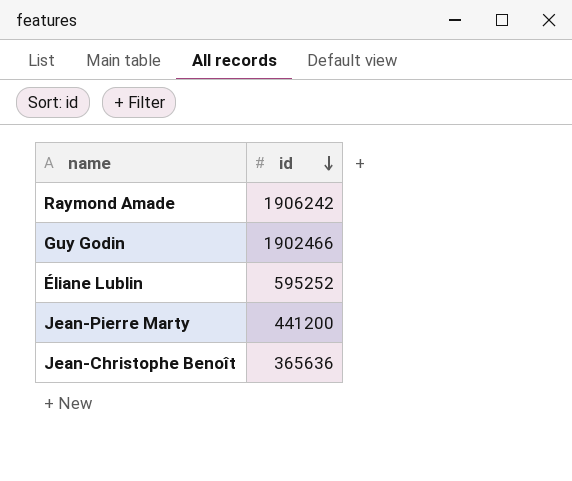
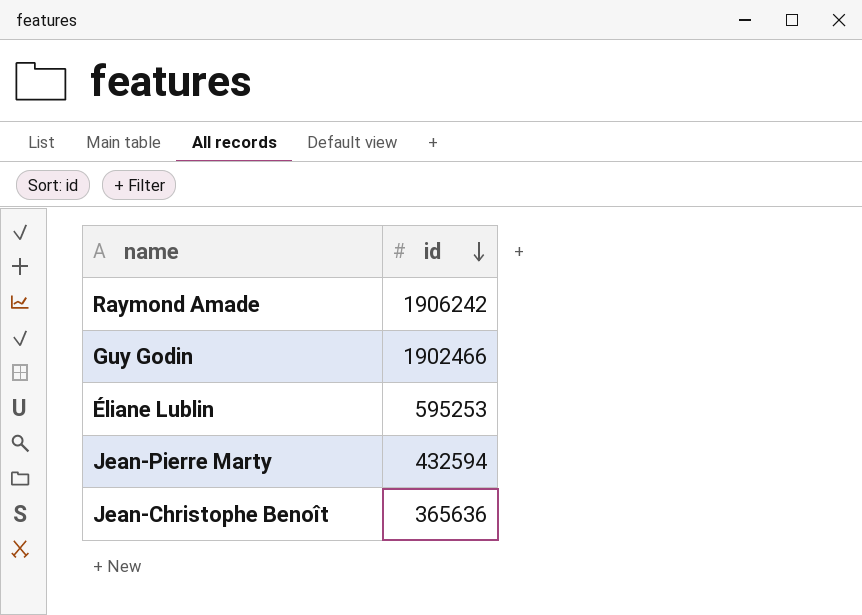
Éliane Lublin | id: 595252 -> 595253
Jean‐Pierre Marty | id: 441200 -> 432594

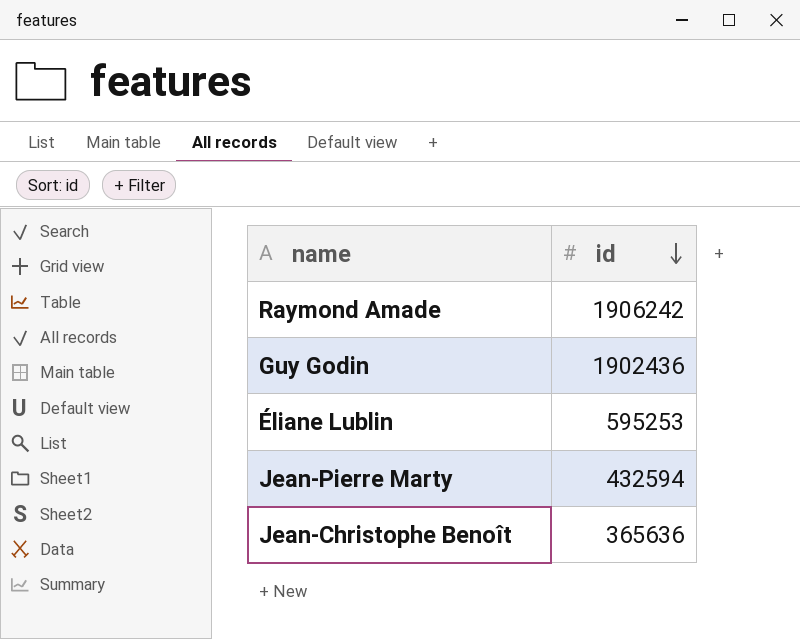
Guy Godin | id: 1902466 -> 1902436

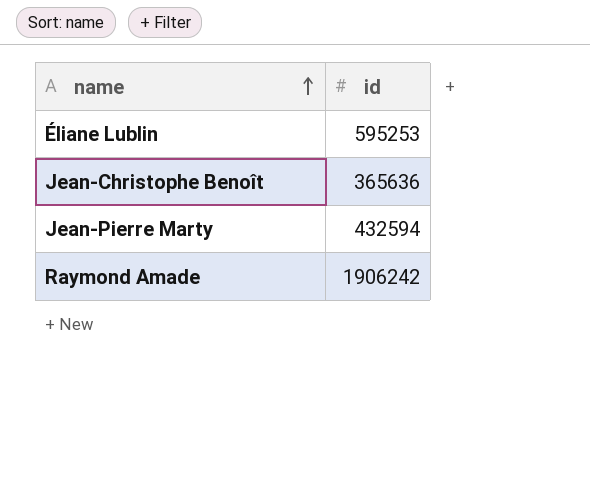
row order: id descending -> name ascending
row Guy Godin: 1902436 -> none

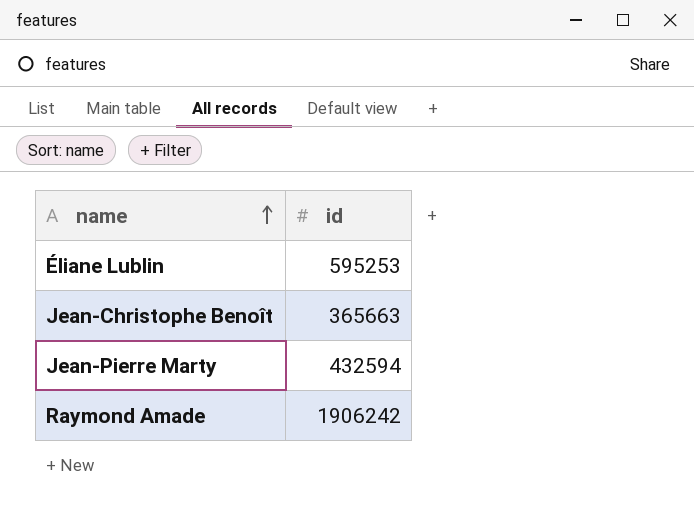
Jean-Christophe Benoît | id: 365636 -> 365663

